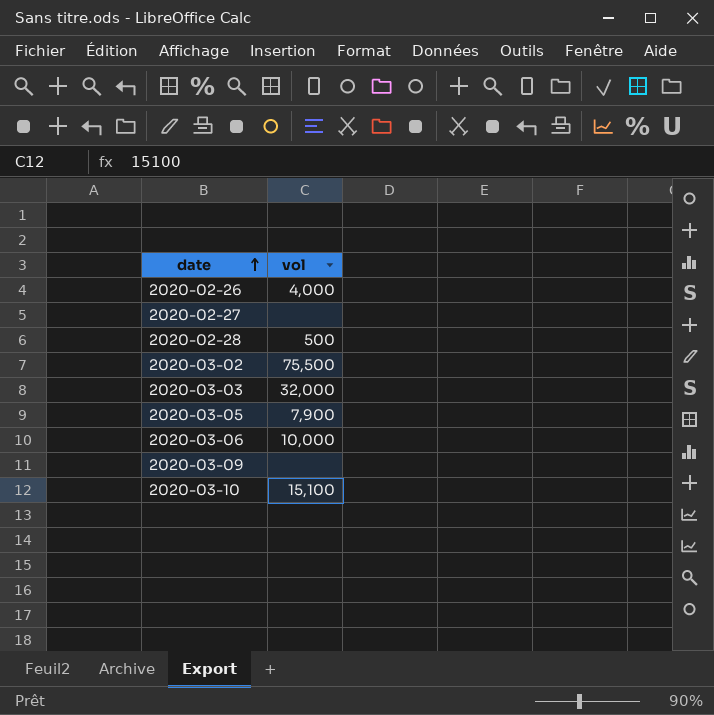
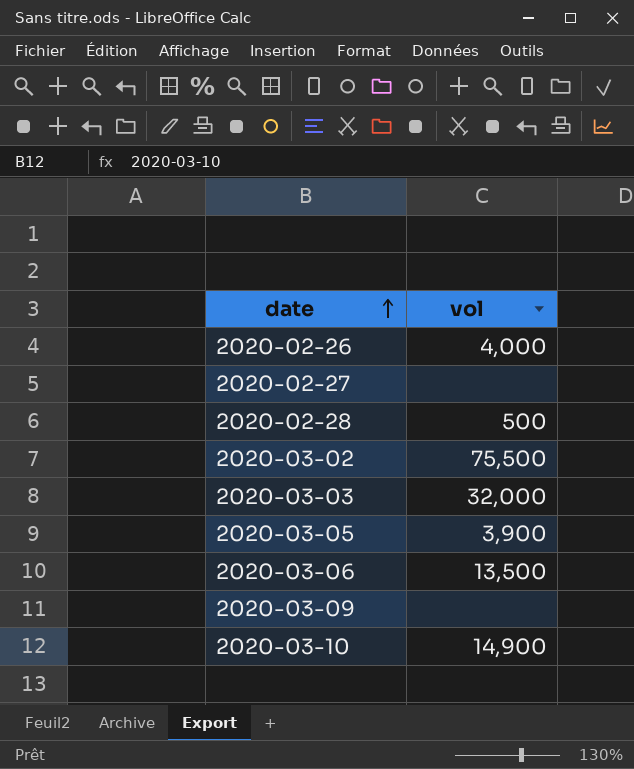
2020-03-05 | vol: 7,900 -> 3,900
2020-03-06 | vol: 10,000 -> 13,500
2020-03-10 | vol: 15,100 -> 14,900

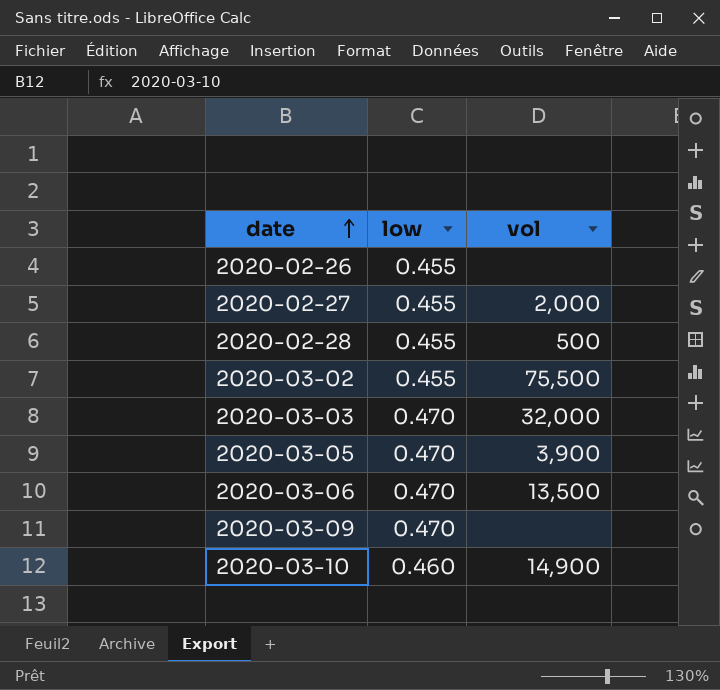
column low | position: none -> 2
2020-02-26 | vol: 4,000 -> none
2020-02-27 | vol: none -> 2,000

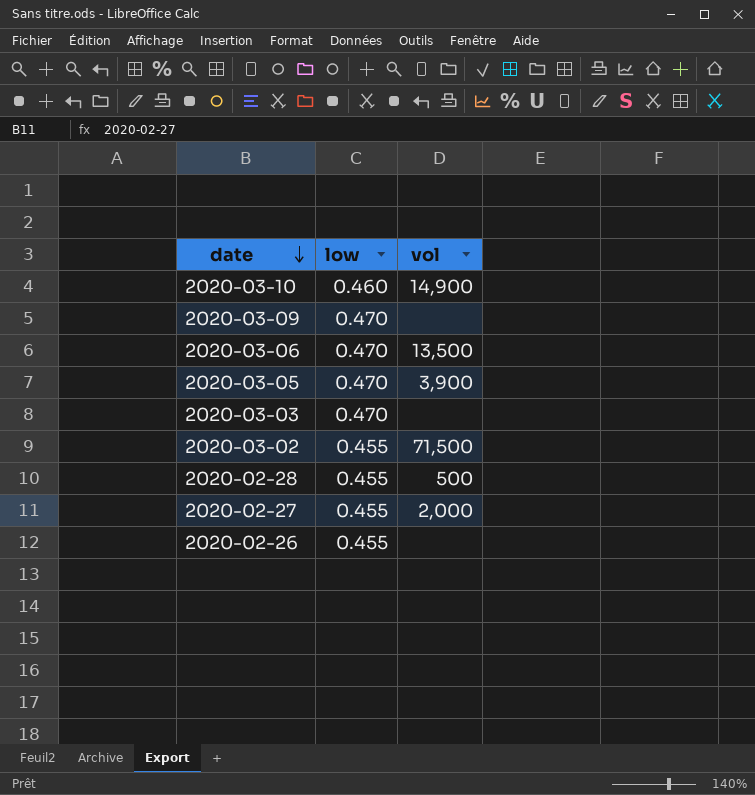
row order: date ascending -> date descending
2020-03-03 | vol: 32,000 -> none
2020-03-02 | vol: 75,500 -> 71,500

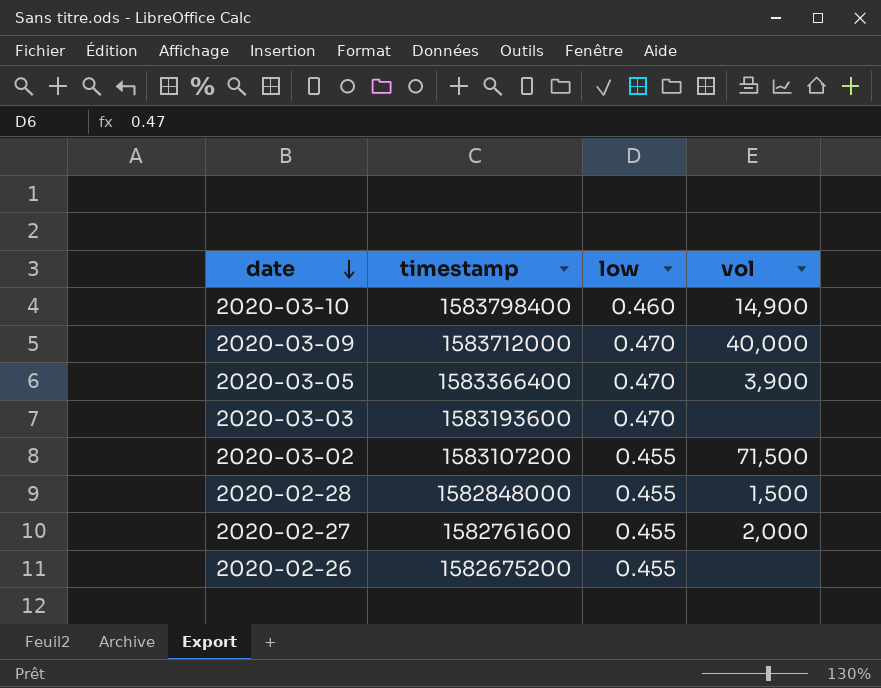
column timestamp | position: none -> 2
row 2020-03-06: 0.470 | 13,500 -> none
2020-03-09 | vol: none -> 40,000
2020-02-28 | vol: 500 -> 1,500

